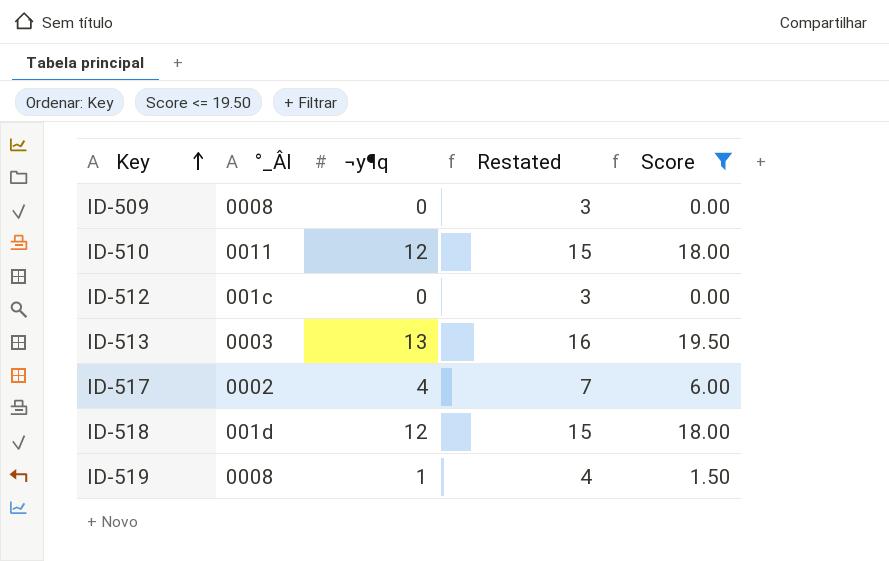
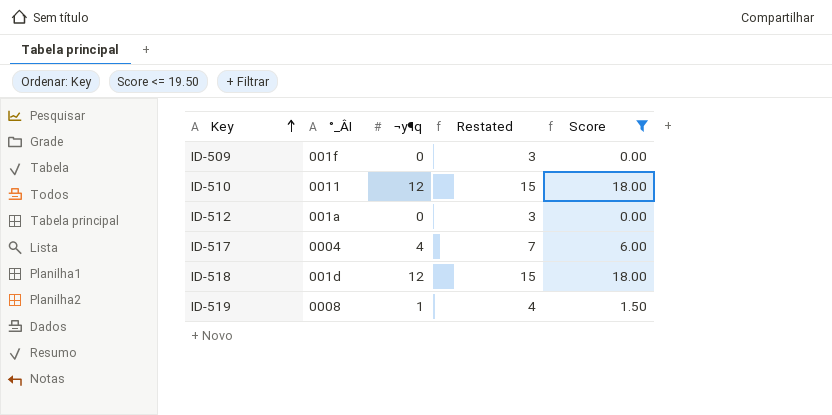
row ID-513: 0003 | 13 | 16 | 19.50 -> none
ID-509 | °_ÂI: 0008 -> 001f
ID-512 | °_ÂI: 001c -> 001a
ID-517 | °_ÂI: 0002 -> 0004

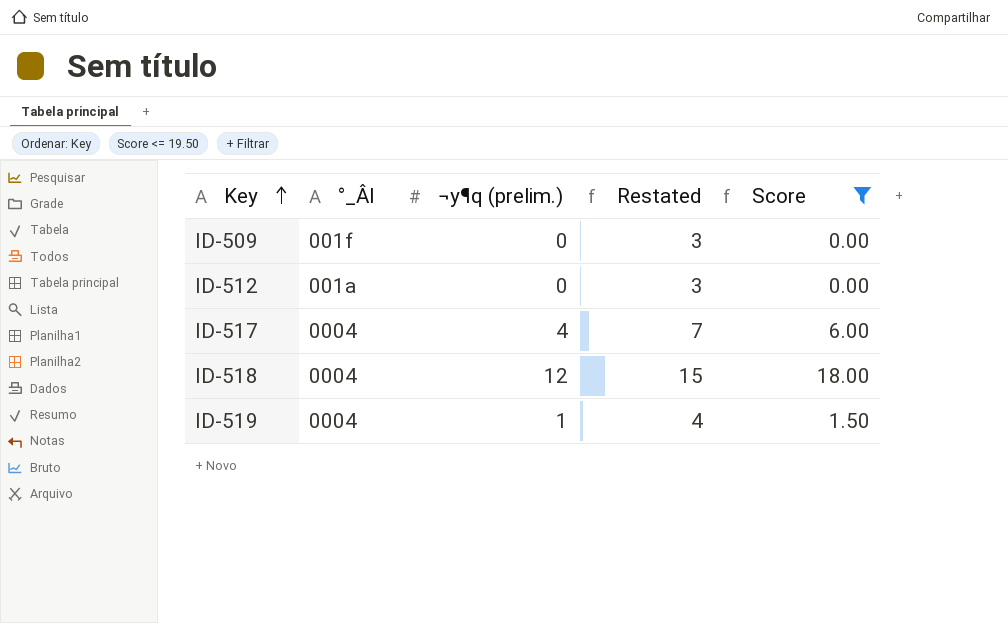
column name: ¬y¶q -> ¬y¶q (prelim.)
row ID-510: 0011 | 12 | 15 | 18.00 -> none
ID-518 | °_ÂI: 001d -> 0004
ID-519 | °_ÂI: 0008 -> 0004

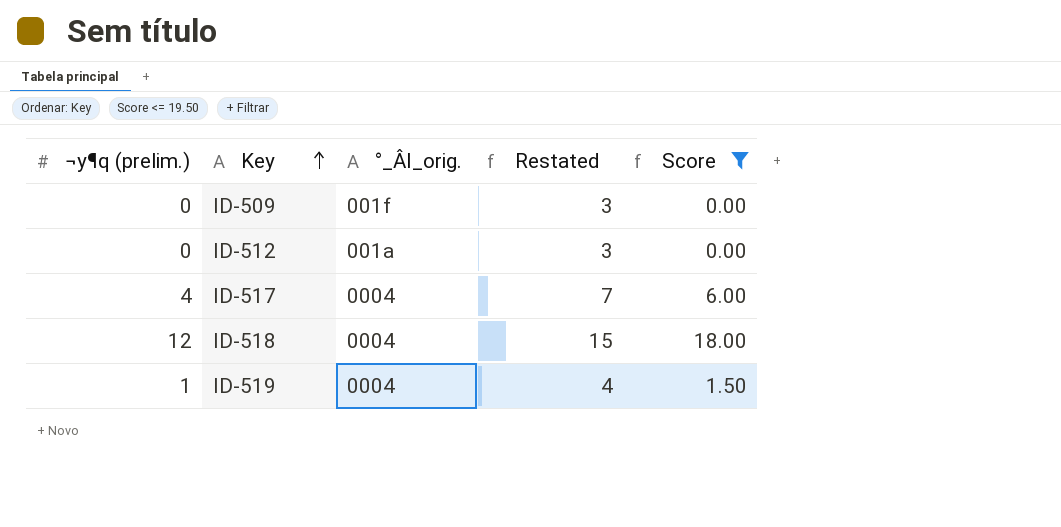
column ¬y¶q (prelim.) | position: 3 -> 1
column name: °_ÂI -> °_ÂI_orig.

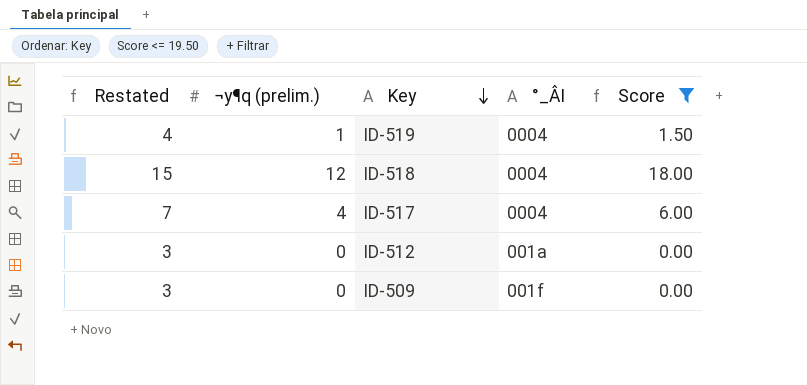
row order: Key ascending -> Key descending
column Restated | position: 4 -> 1
column name: °_ÂI_orig. -> °_ÂI

